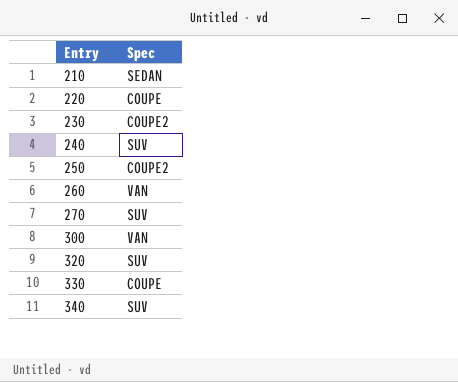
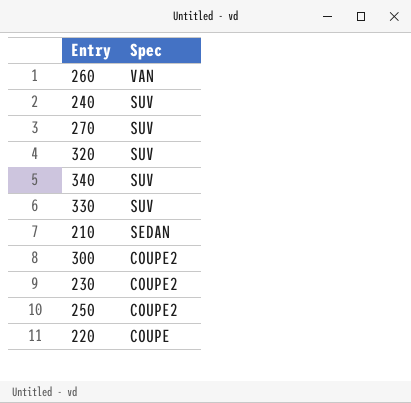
row order: Entry ascending -> Spec descending
330 | Spec: COUPE -> SUV
300 | Spec: VAN -> COUPE2

